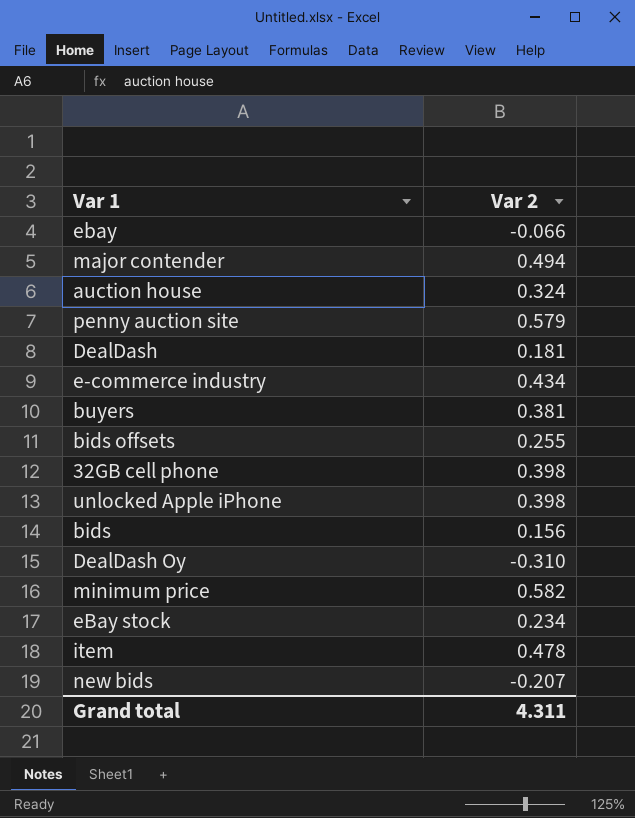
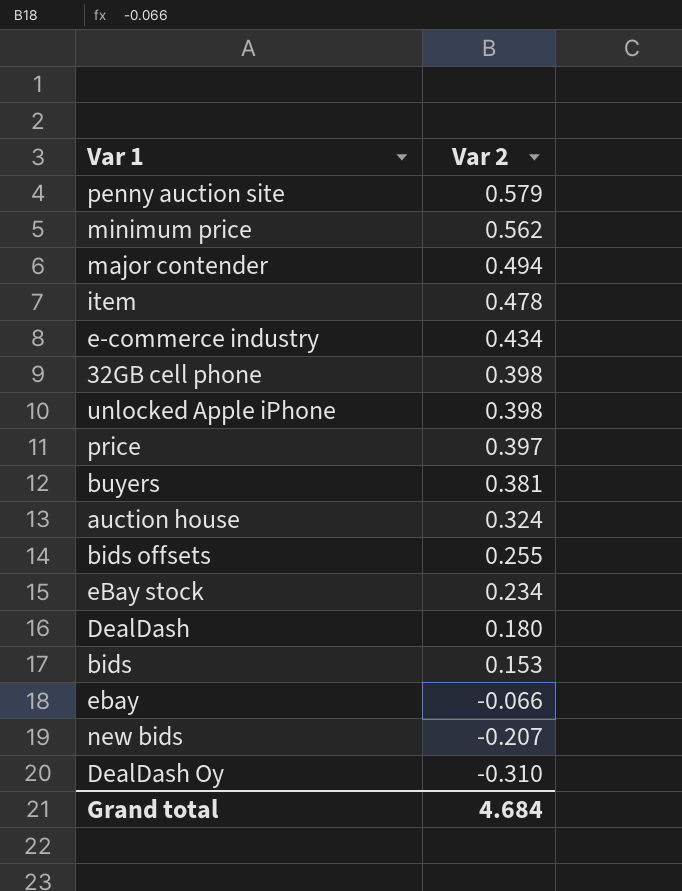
row order: none -> Var 2 descending
minimum price | Var 2: 0.582 -> 0.562
row price: none -> 0.397
DealDash | Var 2: 0.181 -> 0.180
bids | Var 2: 0.156 -> 0.153
Grand total | Var 2: 4.311 -> 4.684

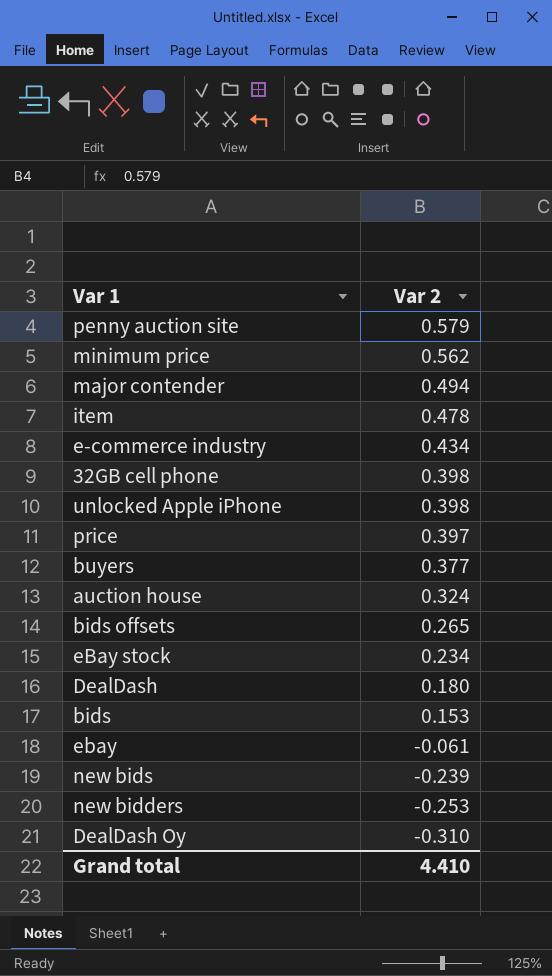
buyers | Var 2: 0.381 -> 0.377
bids offsets | Var 2: 0.255 -> 0.265
ebay | Var 2: -0.066 -> -0.061
new bids | Var 2: -0.207 -> -0.239
row new bidders: none -> -0.253
Grand total | Var 2: 4.684 -> 4.410

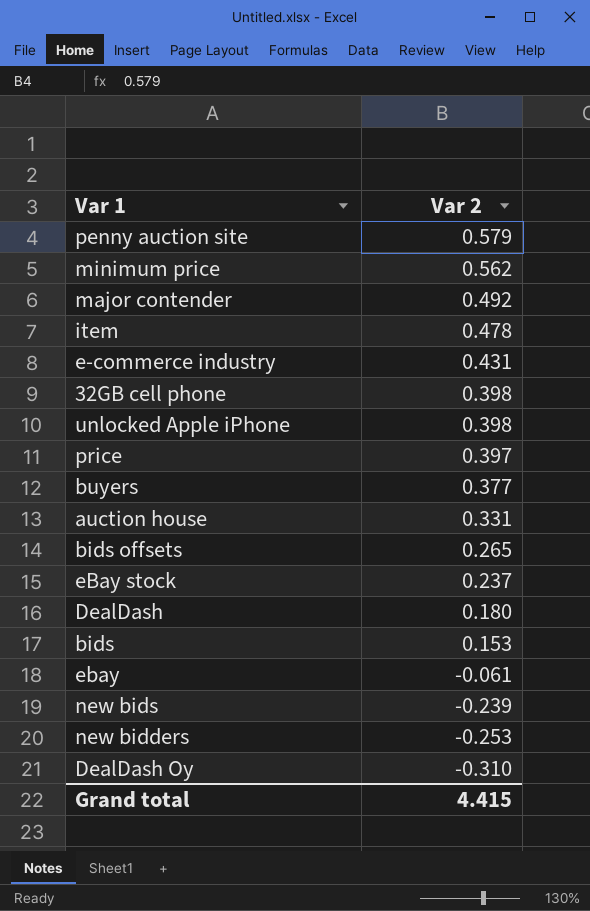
major contender | Var 2: 0.494 -> 0.492
e-commerce industry | Var 2: 0.434 -> 0.431
auction house | Var 2: 0.324 -> 0.331
eBay stock | Var 2: 0.234 -> 0.237
Grand total | Var 2: 4.410 -> 4.415

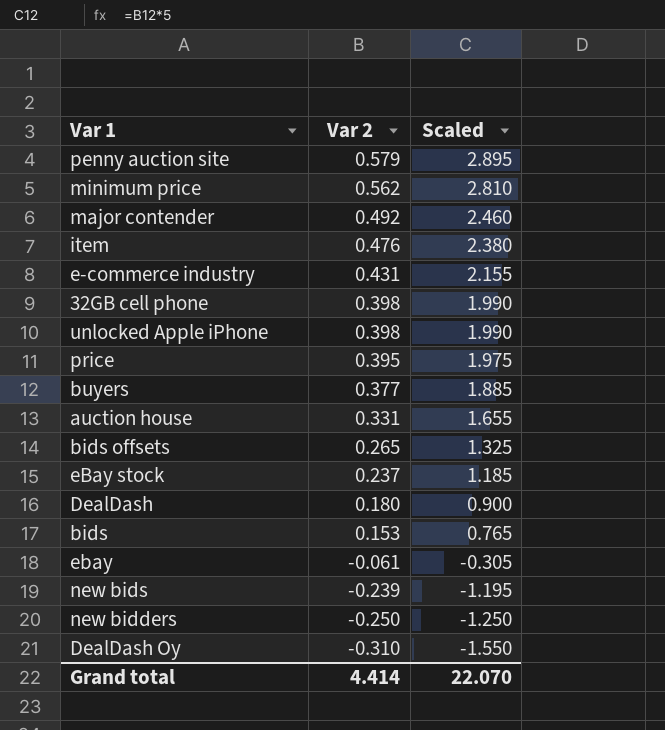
column Scaled | formula: none -> [Var 2] * 5
item | Var 2: 0.478 -> 0.476
price | Var 2: 0.397 -> 0.395
new bidders | Var 2: -0.253 -> -0.250
Grand total | Var 2: 4.415 -> 4.414

